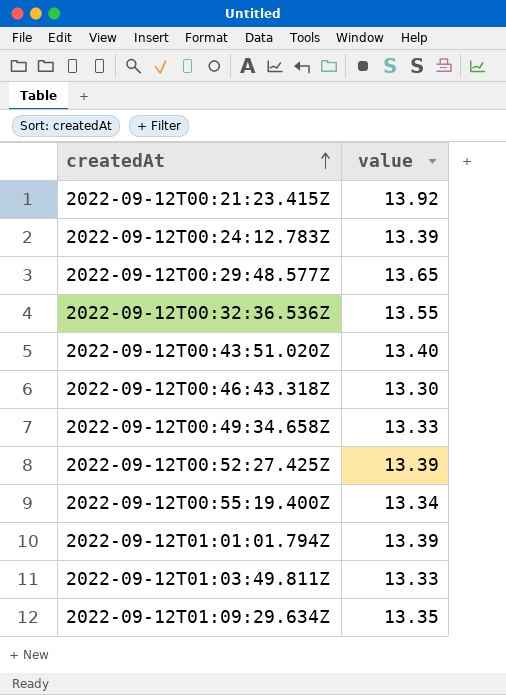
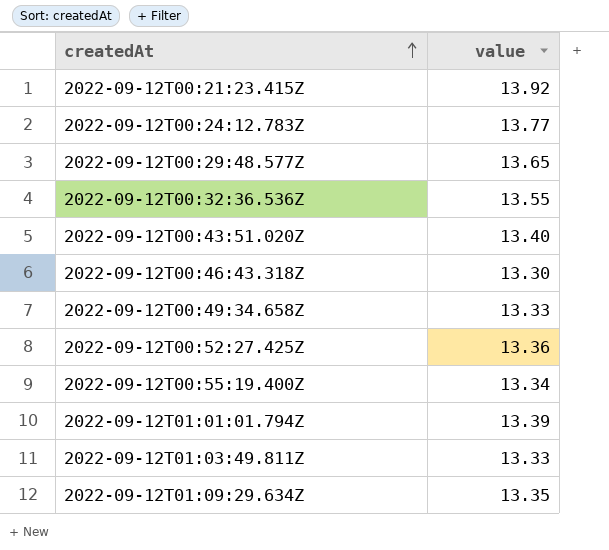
2022-09-12T00:24:12.783Z | value: 13.39 -> 13.77
2022-09-12T00:52:27.425Z | value: 13.39 -> 13.36

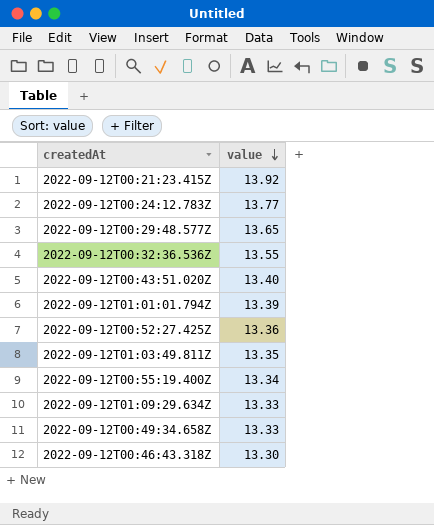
row order: createdAt ascending -> value descending
2022-09-12T01:03:49.811Z | value: 13.33 -> 13.35
2022-09-12T01:09:29.634Z | value: 13.35 -> 13.33

